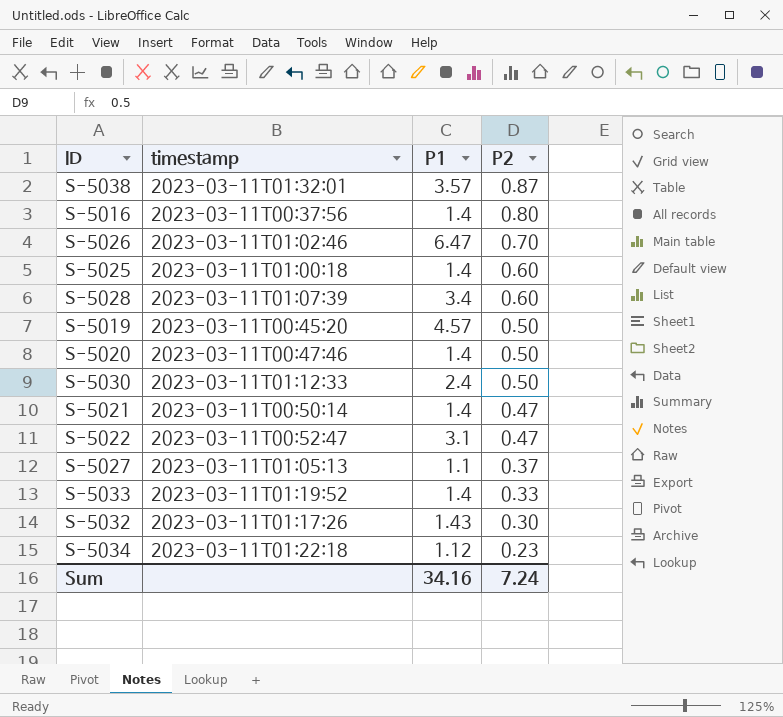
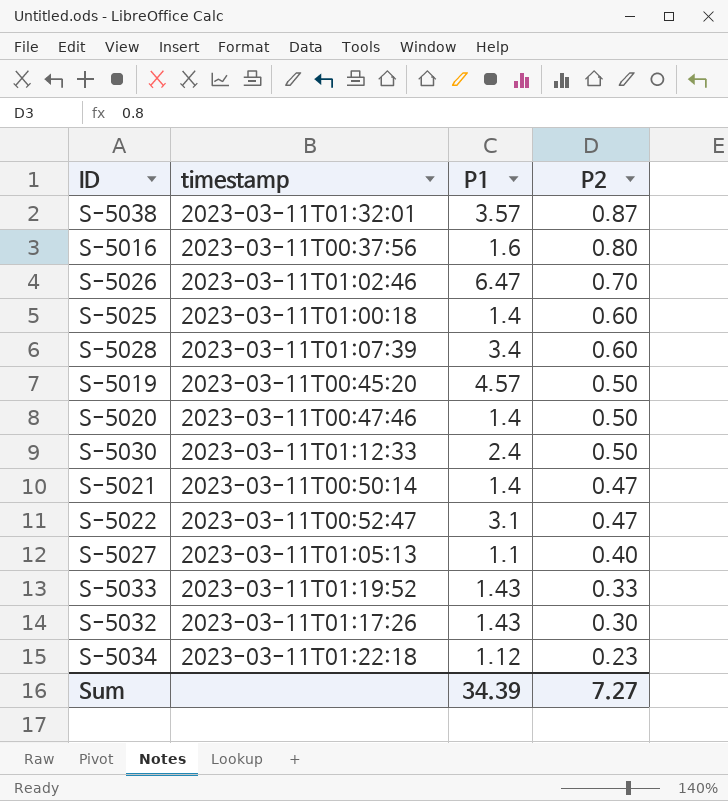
S-5016 | P1: 1.4 -> 1.6
S-5027 | P2: 0.37 -> 0.40
S-5033 | P1: 1.4 -> 1.43
Sum | P1: 34.16 -> 34.39
Sum | P2: 7.24 -> 7.27

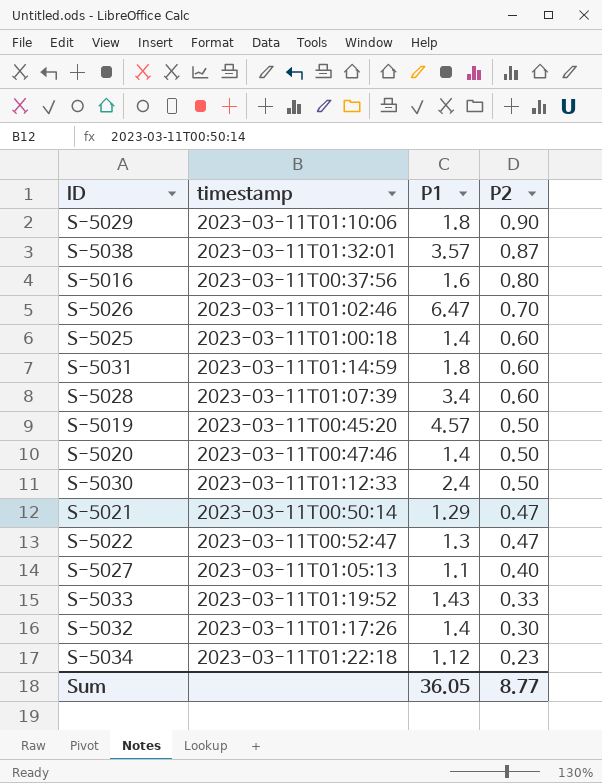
row S-5029: none -> 2023-03-11T01:10:06 | 1.8 | 0.90
row S-5031: none -> 2023-03-11T01:14:59 | 1.8 | 0.60
S-5021 | P1: 1.4 -> 1.29
S-5022 | P1: 3.1 -> 1.3
S-5032 | P1: 1.43 -> 1.4
Sum | P1: 34.39 -> 36.05
Sum | P2: 7.27 -> 8.77

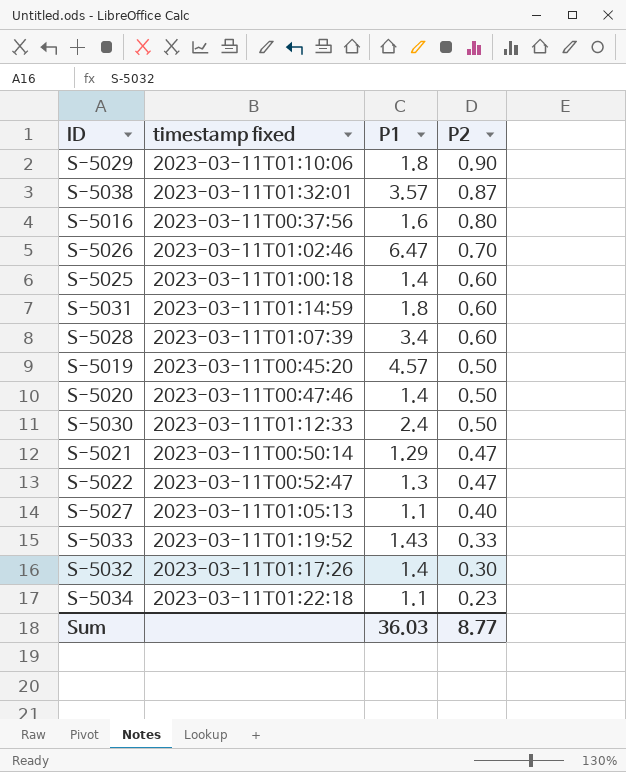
column name: timestamp -> timestamp fixed
S-5034 | P1: 1.12 -> 1.1
Sum | P1: 36.05 -> 36.03

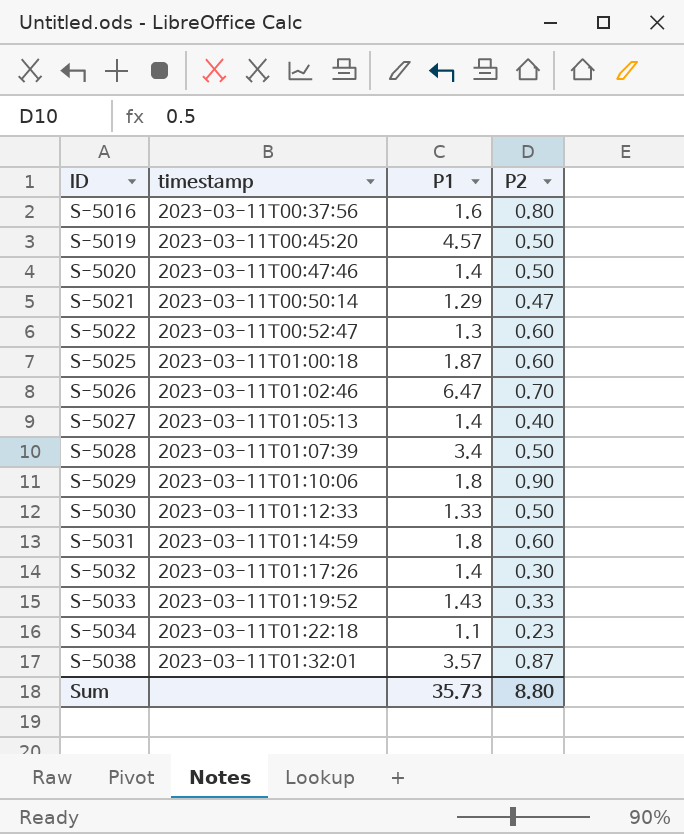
row order: P2 descending -> ID ascending
column name: timestamp fixed -> timestamp
S-5022 | P2: 0.47 -> 0.60
S-5025 | P1: 1.4 -> 1.87
S-5027 | P1: 1.1 -> 1.4
S-5028 | P2: 0.60 -> 0.50
S-5030 | P1: 2.4 -> 1.33
Sum | P1: 36.03 -> 35.73
Sum | P2: 8.77 -> 8.80

